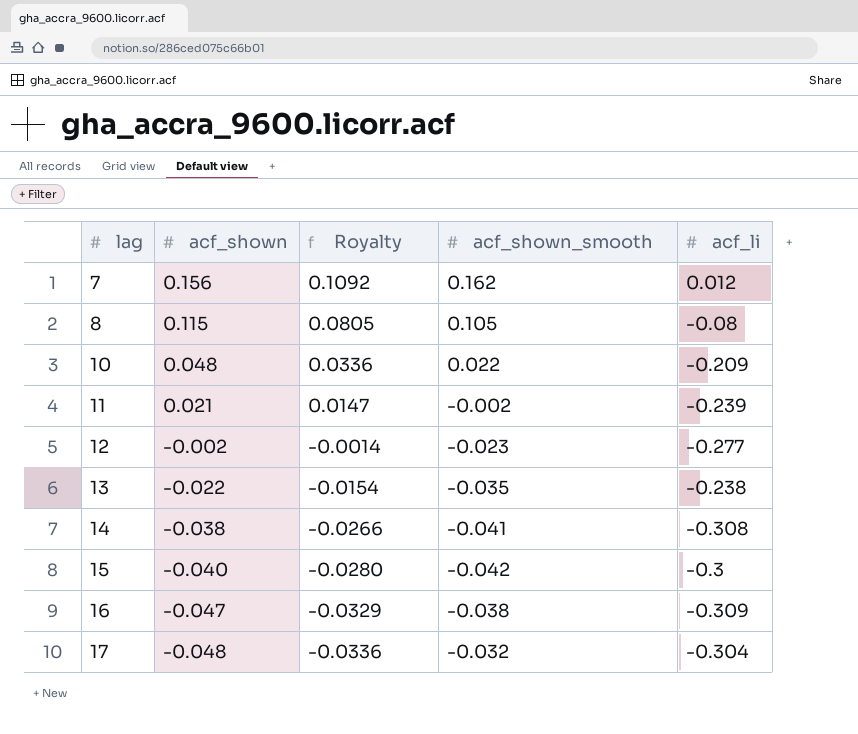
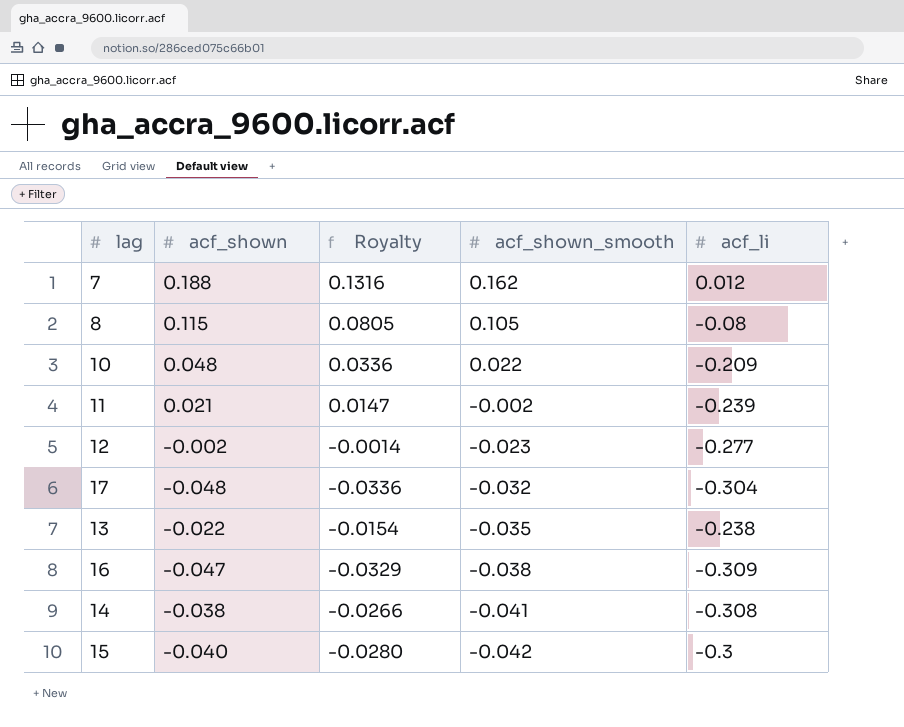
row order: lag ascending -> acf_shown_smooth descending
7 | acf_shown: 0.156 -> 0.188
7 | Royalty: 0.1092 -> 0.1316

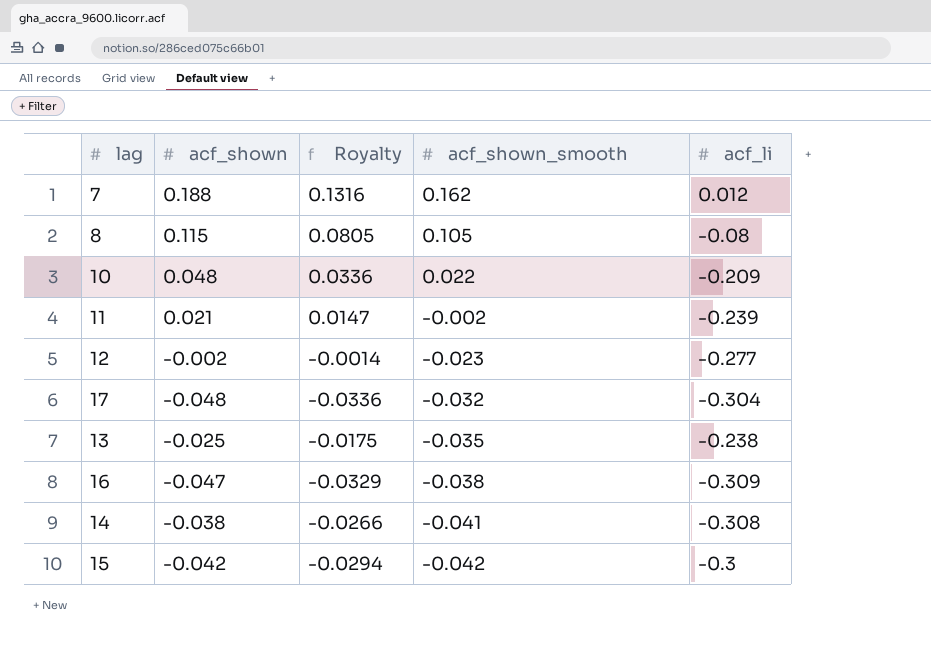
13 | acf_shown: -0.022 -> -0.025
13 | Royalty: -0.0154 -> -0.0175
15 | acf_shown: -0.040 -> -0.042
15 | Royalty: -0.0280 -> -0.0294

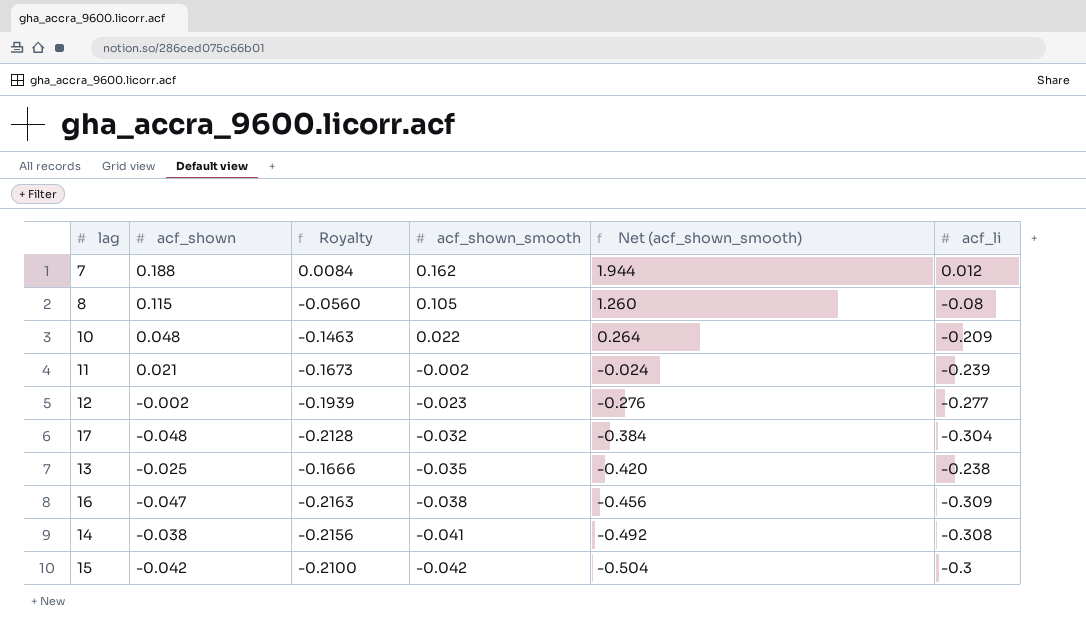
column Royalty | formula: [acf_shown] * 0.7 -> [acf_li] * 0.7
column Net (acf_shown_smooth) | formula: none -> [acf_shown_smooth] * 12

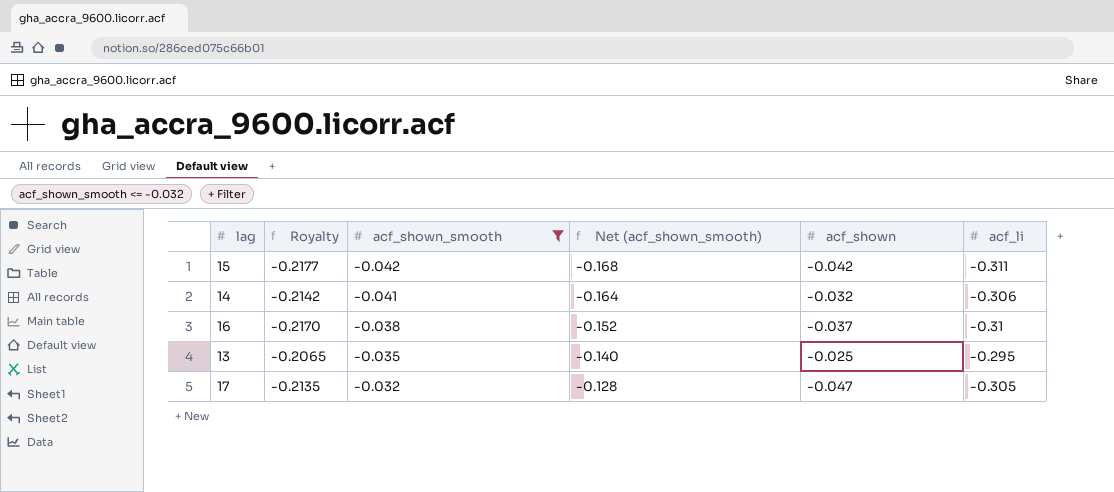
filter: none -> acf_shown_smooth <= -0.032
row order: acf_shown_smooth descending -> acf_shown_smooth ascending
column Net (acf_shown_smooth) | formula: [acf_shown_smooth] * 12 -> [acf_shown_smooth] * 4
column acf_shown | position: 2 -> 5
15 | Royalty: -0.2100 -> -0.2177
15 | acf_li: -0.3 -> -0.311
14 | Royalty: -0.2156 -> -0.2142
14 | acf_shown: -0.038 -> -0.032
14 | acf_li: -0.308 -> -0.306
16 | Royalty: -0.2163 -> -0.2170
16 | acf_shown: -0.047 -> -0.037
16 | acf_li: -0.309 -> -0.31
13 | Royalty: -0.1666 -> -0.2065
13 | acf_li: -0.238 -> -0.295
17 | Royalty: -0.2128 -> -0.2135
17 | acf_shown: -0.048 -> -0.047
17 | acf_li: -0.304 -> -0.305

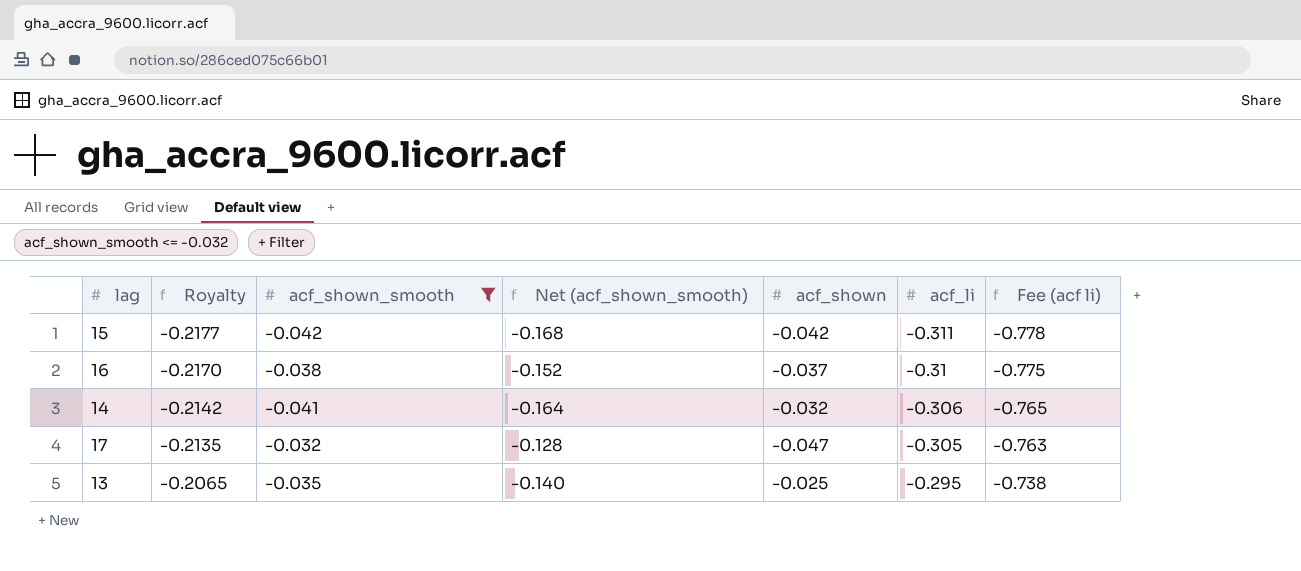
row order: acf_shown_smooth ascending -> Royalty ascending
column Fee (acf li) | formula: none -> [acf_li] * 2.5

